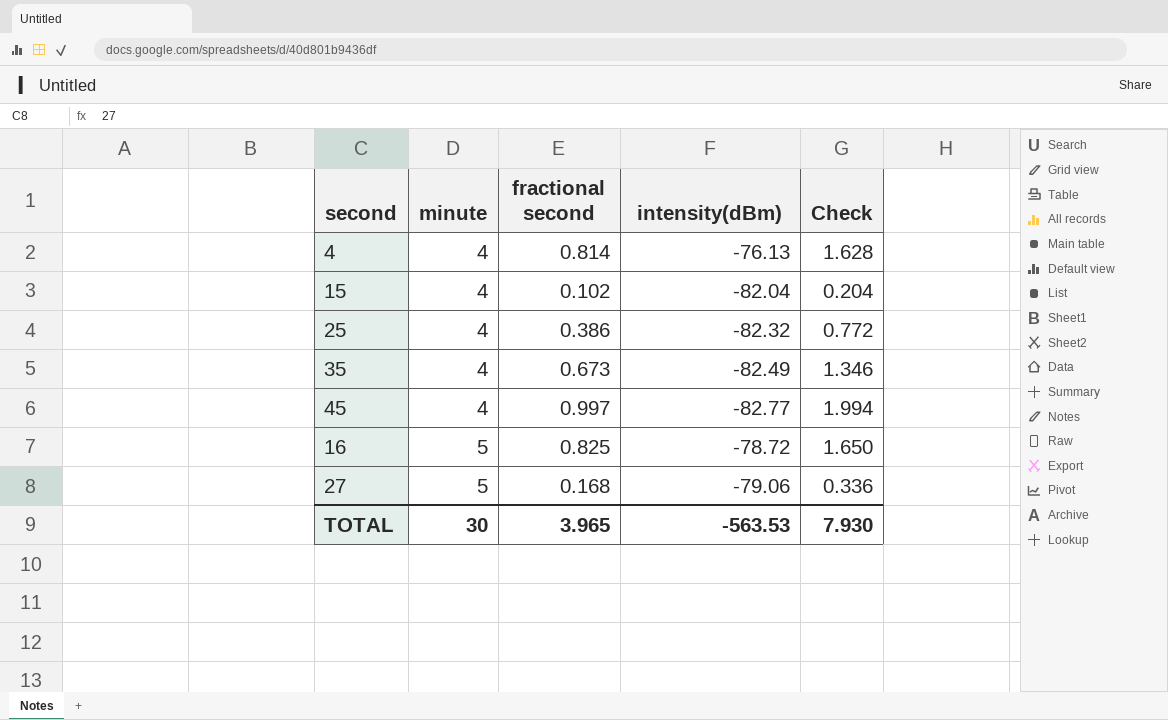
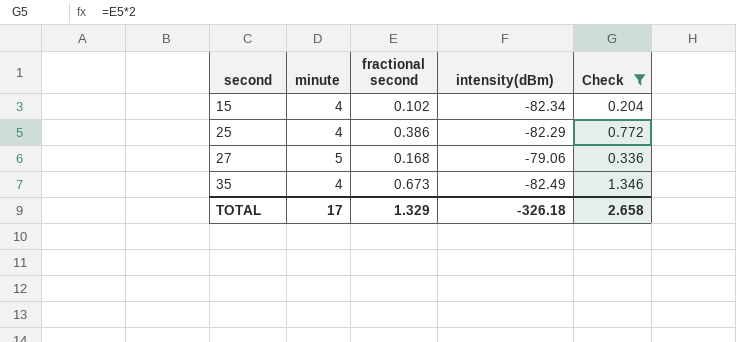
filter: none -> Check <= 1.346
row order: minute ascending -> second ascending
15 | intensity(dBm): -82.04 -> -82.34
25 | intensity(dBm): -82.32 -> -82.29
TOTAL | minute: 30 -> 17
TOTAL | fractional second: 3.965 -> 1.329
TOTAL | intensity(dBm): -563.53 -> -326.18
TOTAL | Check: 7.930 -> 2.658

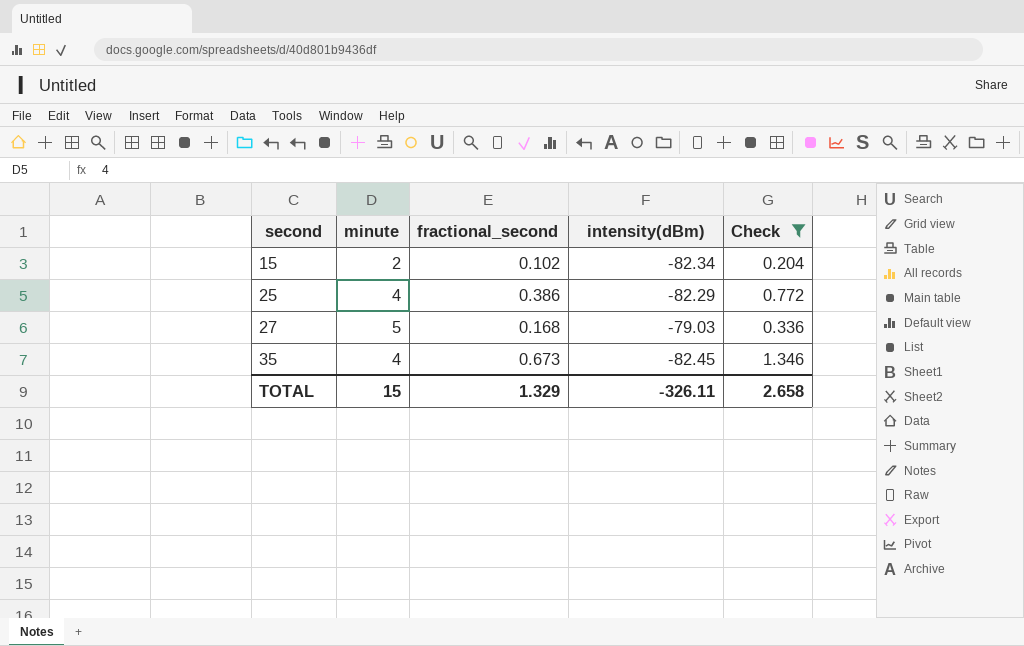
column name: fractional second -> fractional_second
15 | minute: 4 -> 2
27 | intensity(dBm): -79.06 -> -79.03
35 | intensity(dBm): -82.49 -> -82.45
TOTAL | minute: 17 -> 15
TOTAL | intensity(dBm): -326.18 -> -326.11

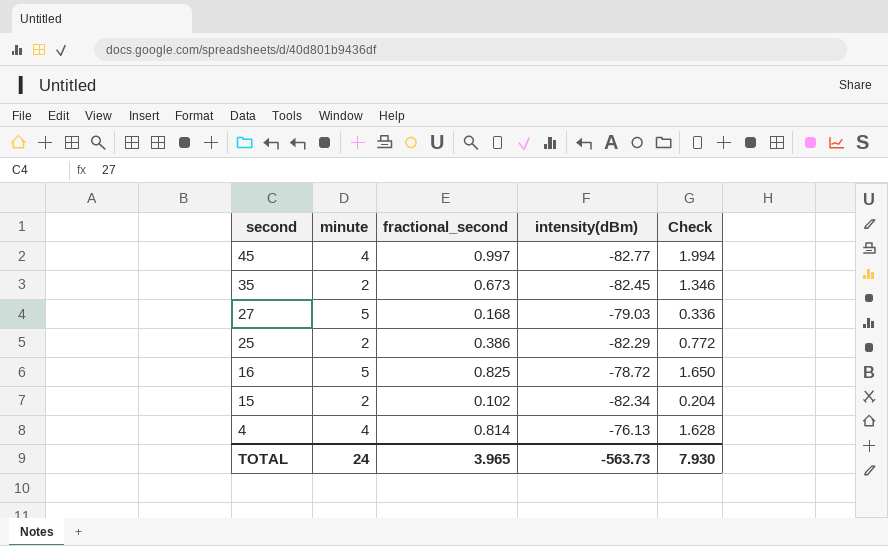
filter: Check <= 1.346 -> none
row order: second ascending -> second descending
35 | minute: 4 -> 2
25 | minute: 4 -> 2
TOTAL | minute: 15 -> 24
TOTAL | fractional_second: 1.329 -> 3.965
TOTAL | intensity(dBm): -326.11 -> -563.73
TOTAL | Check: 2.658 -> 7.930

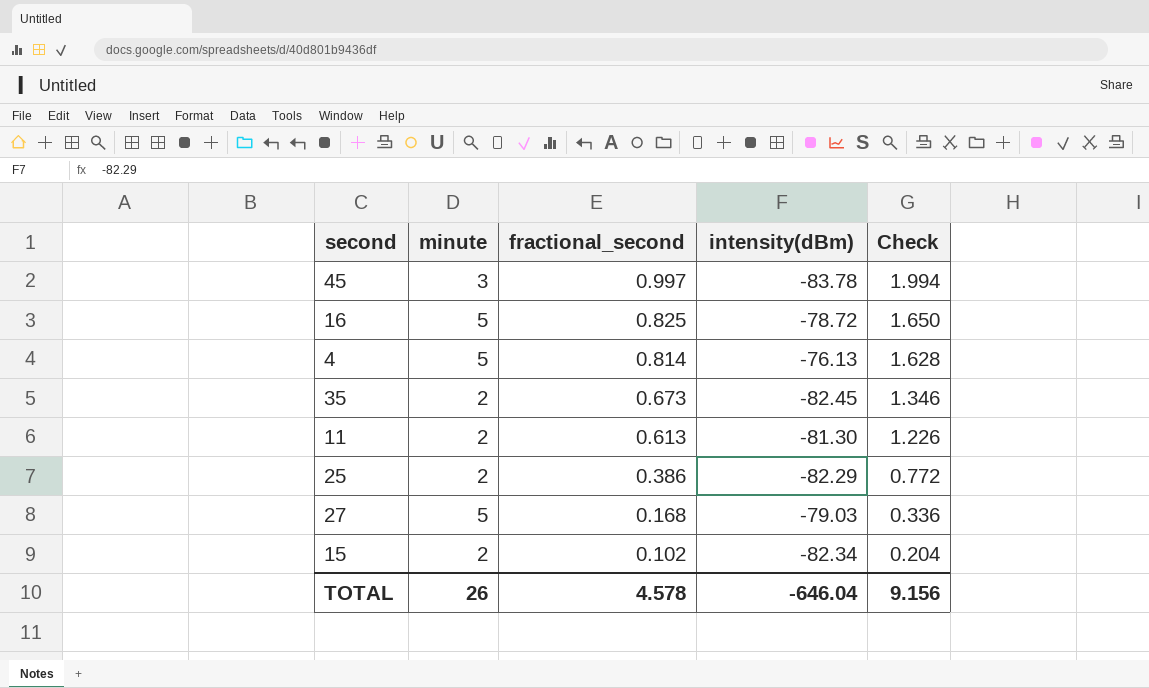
row order: second descending -> fractional_second descending
45 | minute: 4 -> 3
45 | intensity(dBm): -82.77 -> -83.78
4 | minute: 4 -> 5
row 11: none -> 2 | 0.613 | -81.30 | 1.226
TOTAL | minute: 24 -> 26
TOTAL | fractional_second: 3.965 -> 4.578
TOTAL | intensity(dBm): -563.73 -> -646.04
TOTAL | Check: 7.930 -> 9.156

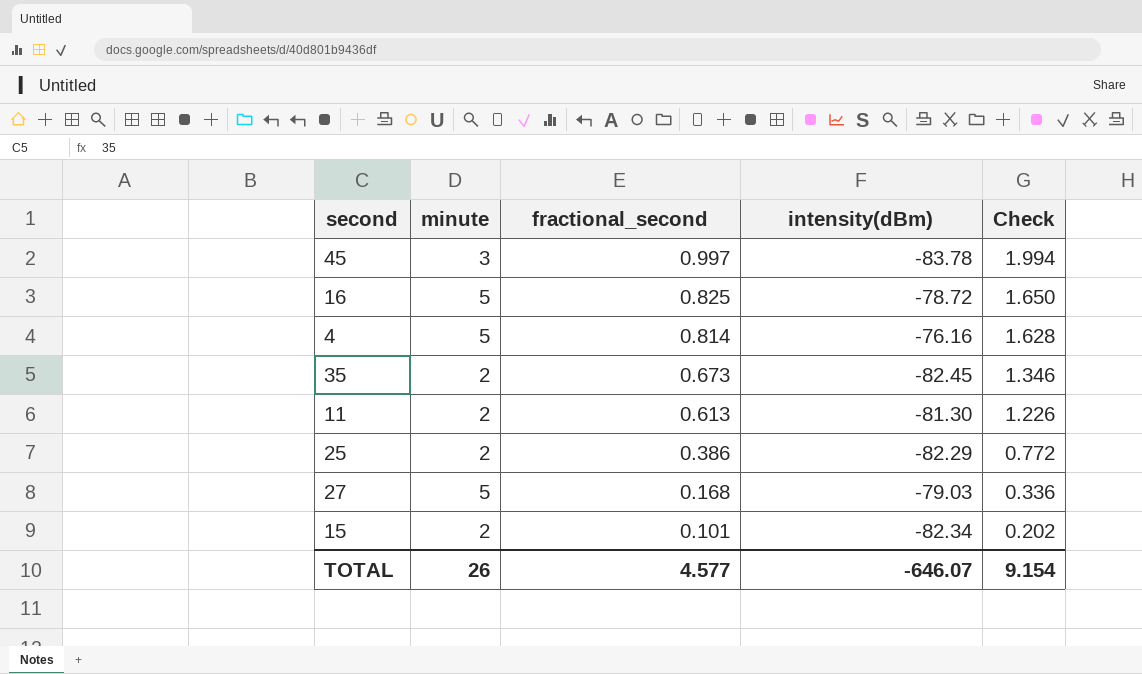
4 | intensity(dBm): -76.13 -> -76.16
15 | fractional_second: 0.102 -> 0.101
15 | Check: 0.204 -> 0.202
TOTAL | fractional_second: 4.578 -> 4.577
TOTAL | intensity(dBm): -646.04 -> -646.07
TOTAL | Check: 9.156 -> 9.154

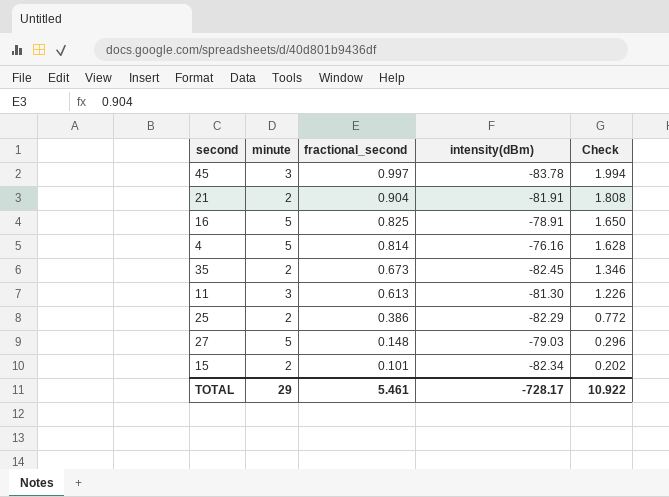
row 21: none -> 2 | 0.904 | -81.91 | 1.808
16 | intensity(dBm): -78.72 -> -78.91
11 | minute: 2 -> 3
27 | fractional_second: 0.168 -> 0.148
27 | Check: 0.336 -> 0.296
TOTAL | minute: 26 -> 29
TOTAL | fractional_second: 4.577 -> 5.461
TOTAL | intensity(dBm): -646.07 -> -728.17
TOTAL | Check: 9.154 -> 10.922

